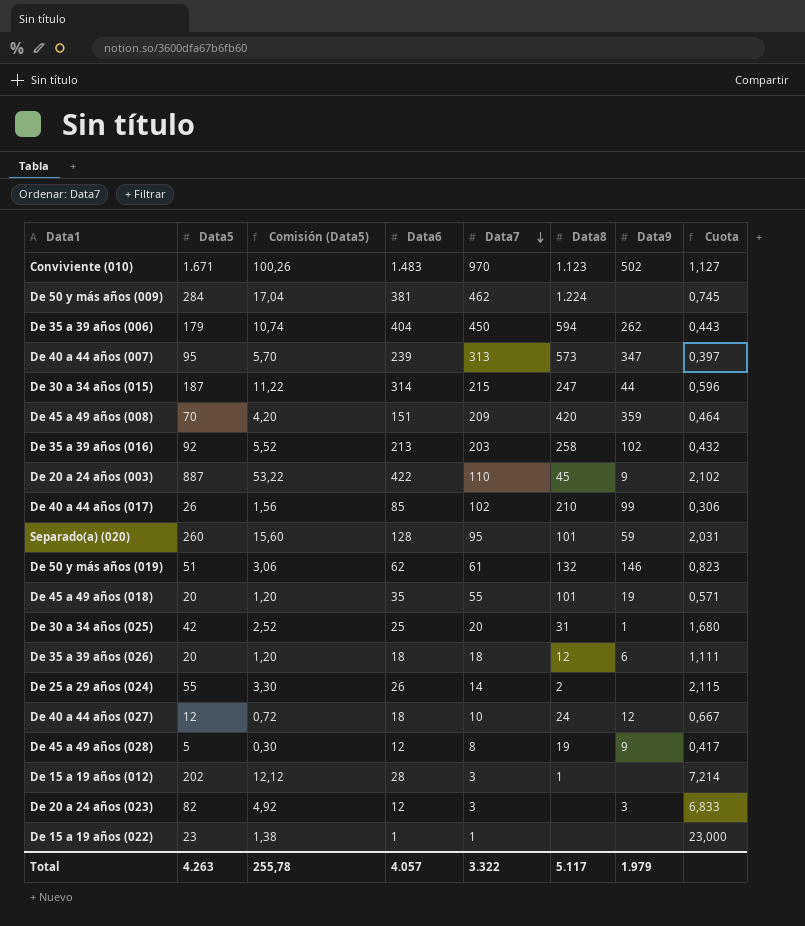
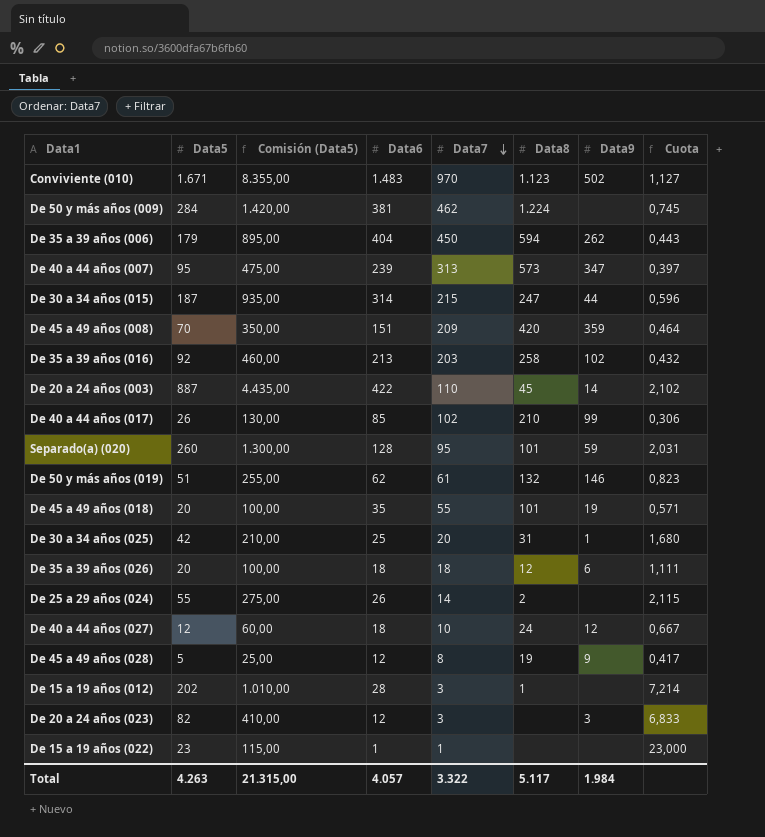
column Comisión (Data5) | formula: [Data5] * 0,06 -> [Data5] * 5
De 20 a 24 años (003) | Data9: 9 -> 14
Total | Comisión (Data5): 255,78 -> 21.315,00
Total | Data9: 1.979 -> 1.984

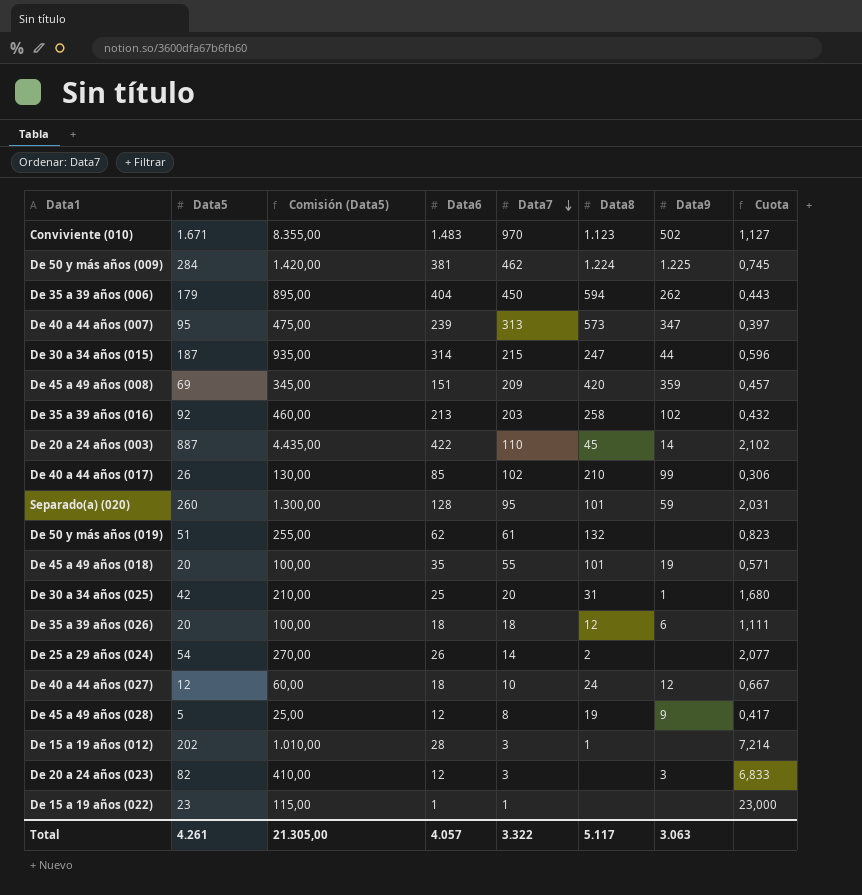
De 50 y más años (009) | Data9: none -> 1.225
De 45 a 49 años (008) | Data5: 70 -> 69
De 45 a 49 años (008) | Comisión (Data5): 350,00 -> 345,00
De 45 a 49 años (008) | Cuota: 0,464 -> 0,457
De 50 y más años (019) | Data9: 146 -> none
De 25 a 29 años (024) | Data5: 55 -> 54
De 25 a 29 años (024) | Comisión (Data5): 275,00 -> 270,00
De 25 a 29 años (024) | Cuota: 2,115 -> 2,077
Total | Data5: 4.263 -> 4.261
Total | Comisión (Data5): 21.315,00 -> 21.305,00
Total | Data9: 1.984 -> 3.063

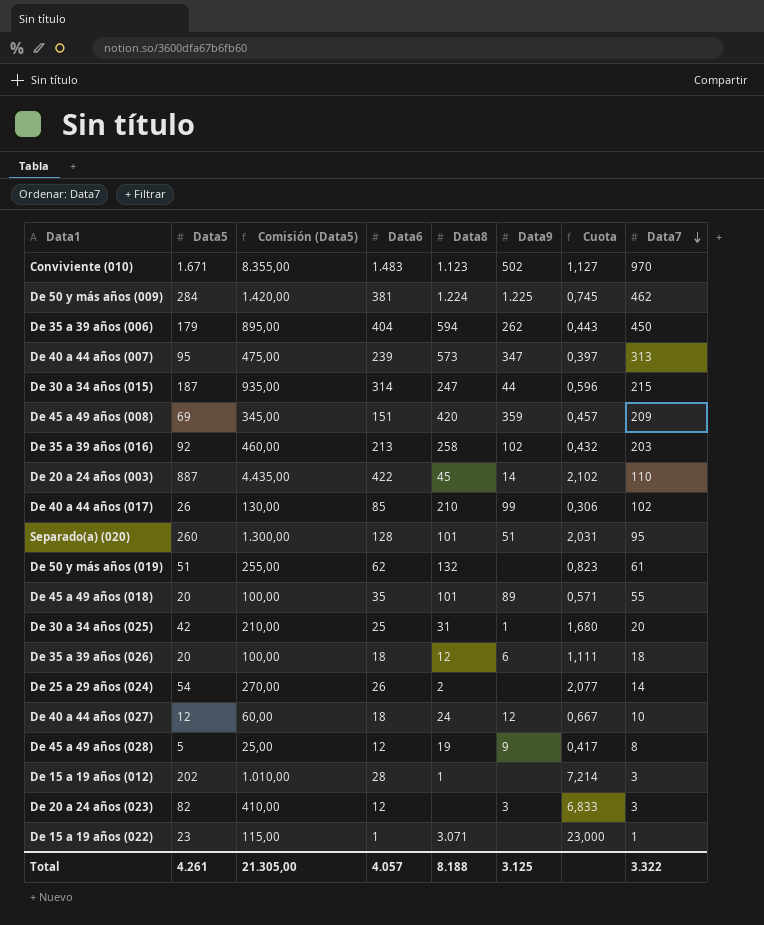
column Data7 | position: 5 -> 8
Separado(a) (020) | Data9: 59 -> 51
De 45 a 49 años (018) | Data9: 19 -> 89
De 15 a 19 años (022) | Data8: none -> 3.071
Total | Data8: 5.117 -> 8.188
Total | Data9: 3.063 -> 3.125

